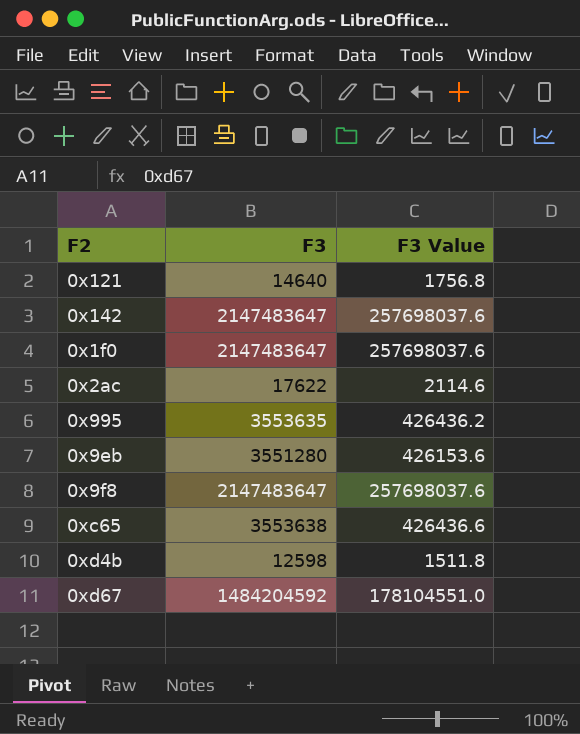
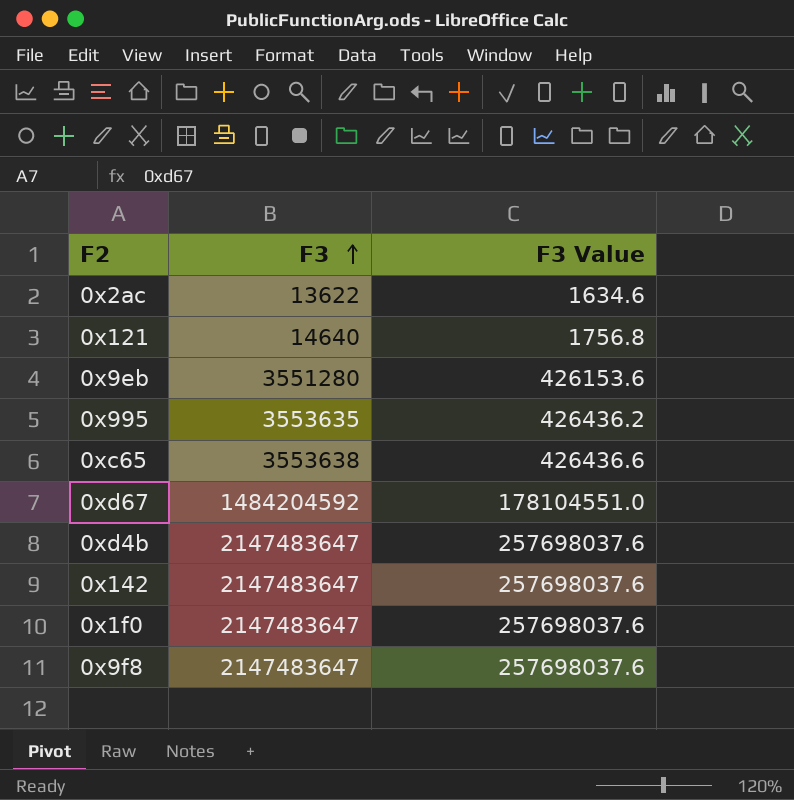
row order: none -> F3 ascending
0x2ac | F3: 17622 -> 13622
0x2ac | F3 Value: 2114.6 -> 1634.6
0xd4b | F3: 12598 -> 2147483647
0xd4b | F3 Value: 1511.8 -> 257698037.6

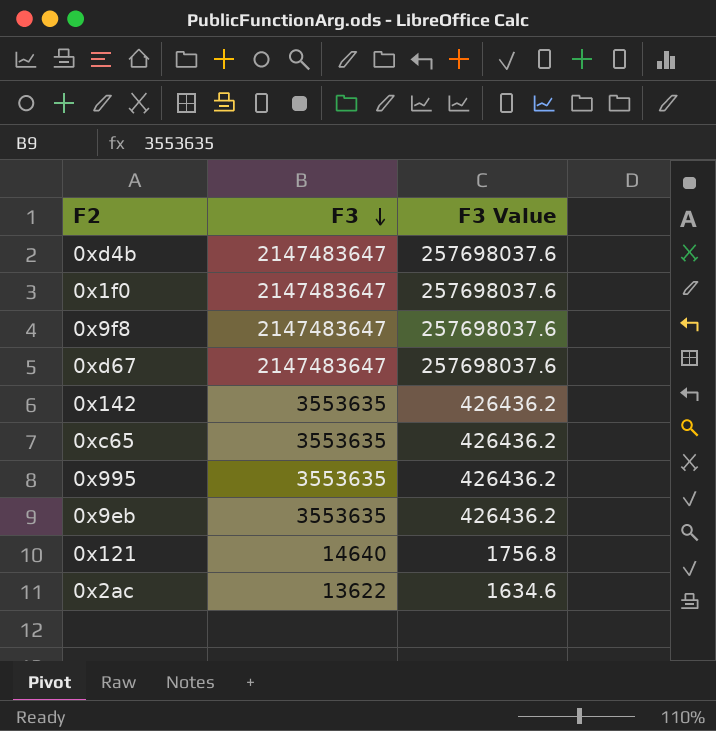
row order: F3 ascending -> F3 descending
0xd67 | F3: 1484204592 -> 2147483647
0xd67 | F3 Value: 178104551.0 -> 257698037.6
0x142 | F3: 2147483647 -> 3553635
0x142 | F3 Value: 257698037.6 -> 426436.2
0xc65 | F3: 3553638 -> 3553635
0xc65 | F3 Value: 426436.6 -> 426436.2
0x9eb | F3: 3551280 -> 3553635
0x9eb | F3 Value: 426153.6 -> 426436.2

